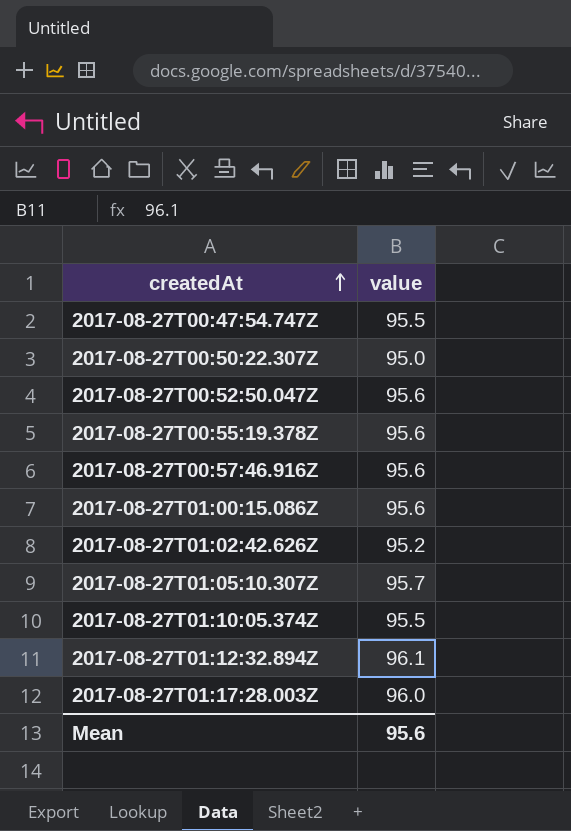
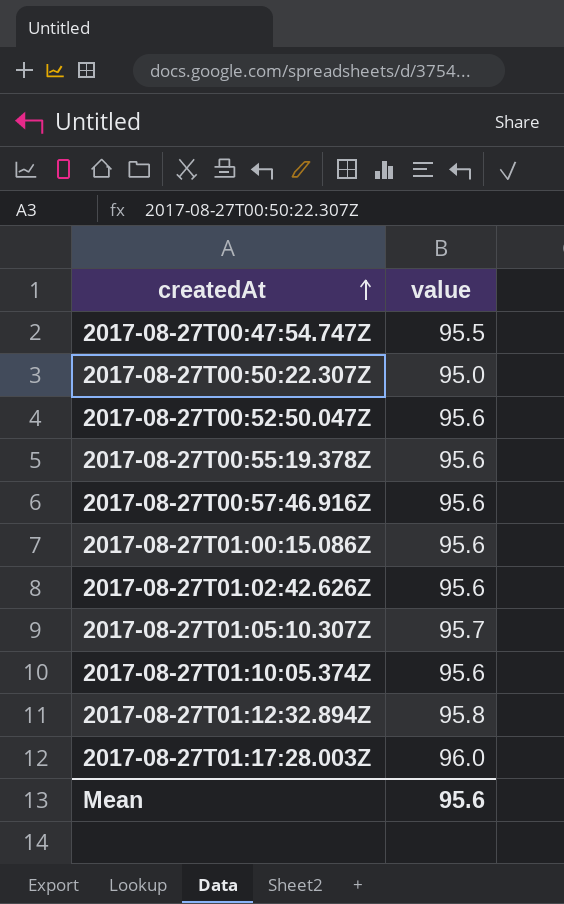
2017-08-27T01:02:42.626Z | value: 95.2 -> 95.6
2017-08-27T01:10:05.374Z | value: 95.5 -> 95.6
2017-08-27T01:12:32.894Z | value: 96.1 -> 95.8

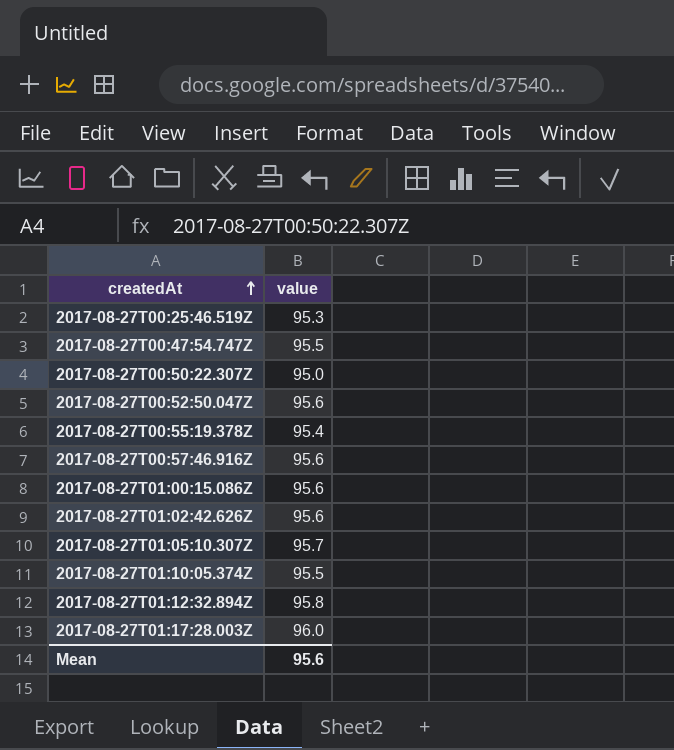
row 2017-08-27T00:25:46.519Z: none -> 95.3
2017-08-27T00:55:19.378Z | value: 95.6 -> 95.4
2017-08-27T01:10:05.374Z | value: 95.6 -> 95.5

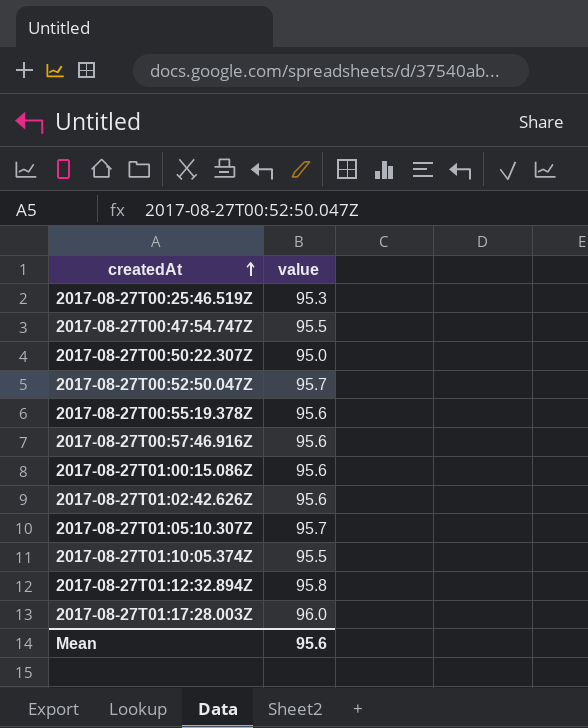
2017-08-27T00:52:50.047Z | value: 95.6 -> 95.7
2017-08-27T00:55:19.378Z | value: 95.4 -> 95.6

